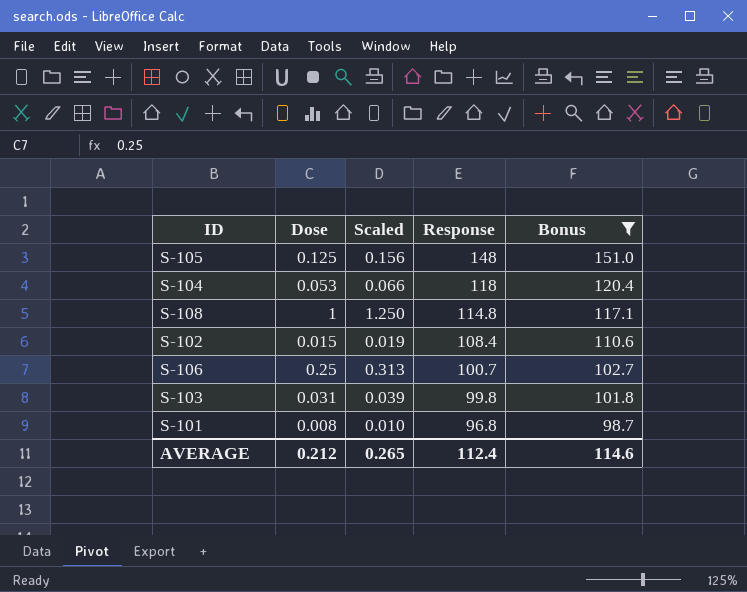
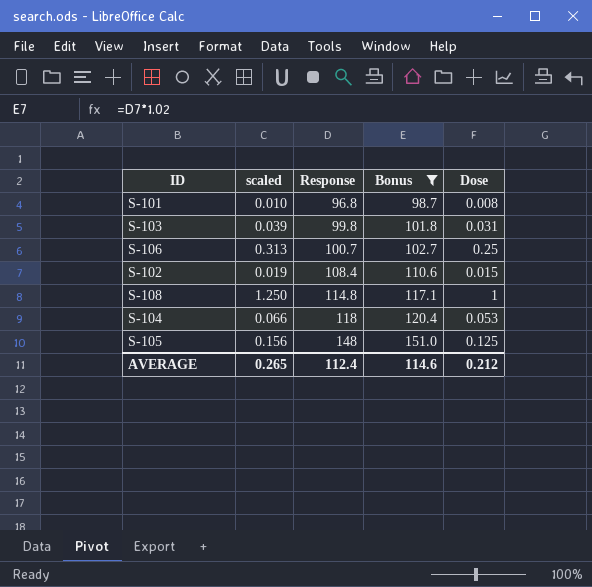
row order: Response descending -> Response ascending
column name: Scaled -> scaled
column Dose | position: 2 -> 5

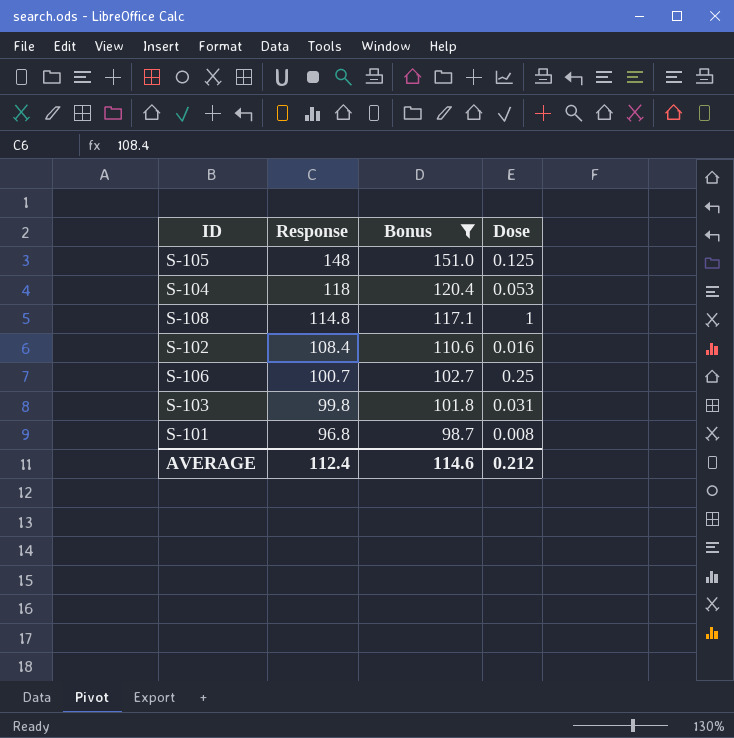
row order: Response ascending -> Response descending
column scaled | formula: [Dose] * 1.25 -> none
S-102 | Dose: 0.015 -> 0.016

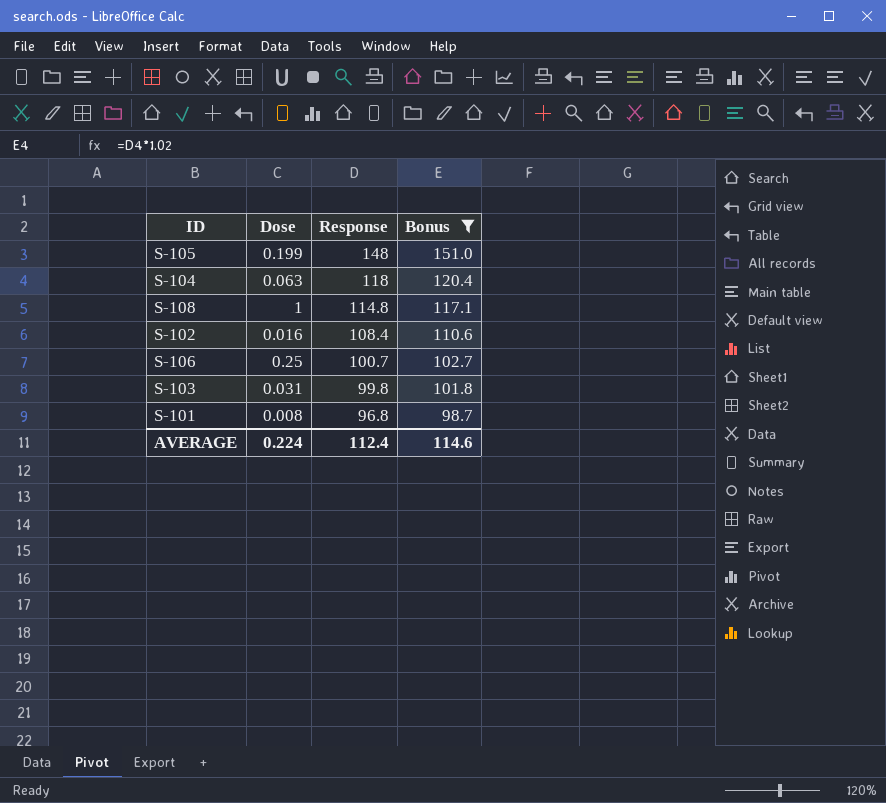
column Dose | position: 4 -> 2
S-105 | Dose: 0.125 -> 0.199
S-104 | Dose: 0.053 -> 0.063
AVERAGE | Dose: 0.212 -> 0.224

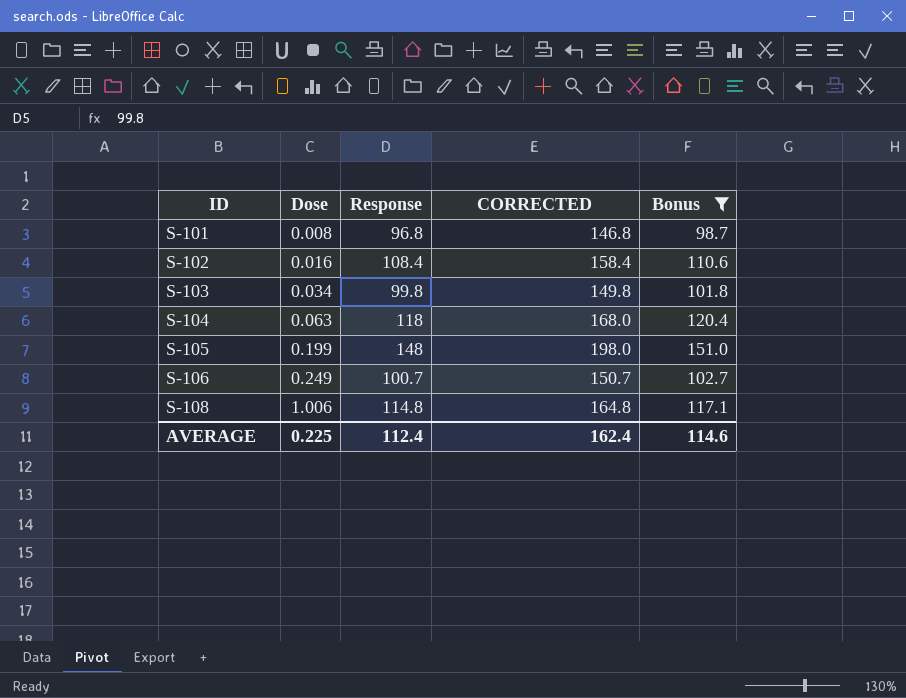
row order: Response descending -> ID ascending
column CORRECTED | formula: none -> [Response] + 50
S-103 | Dose: 0.031 -> 0.034
S-106 | Dose: 0.25 -> 0.249
S-108 | Dose: 1 -> 1.006
AVERAGE | Dose: 0.224 -> 0.225

